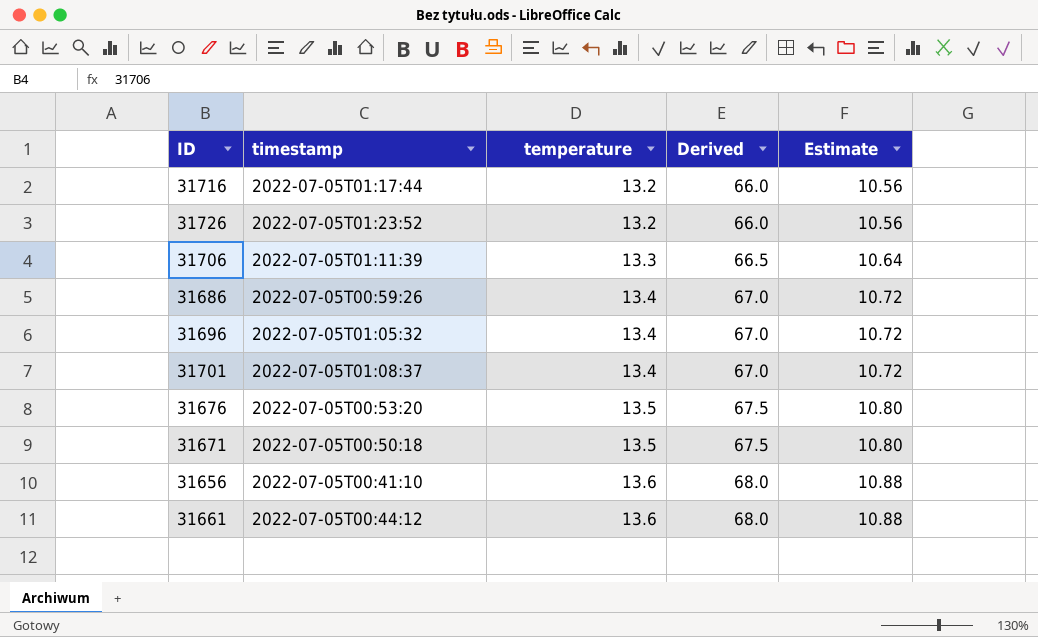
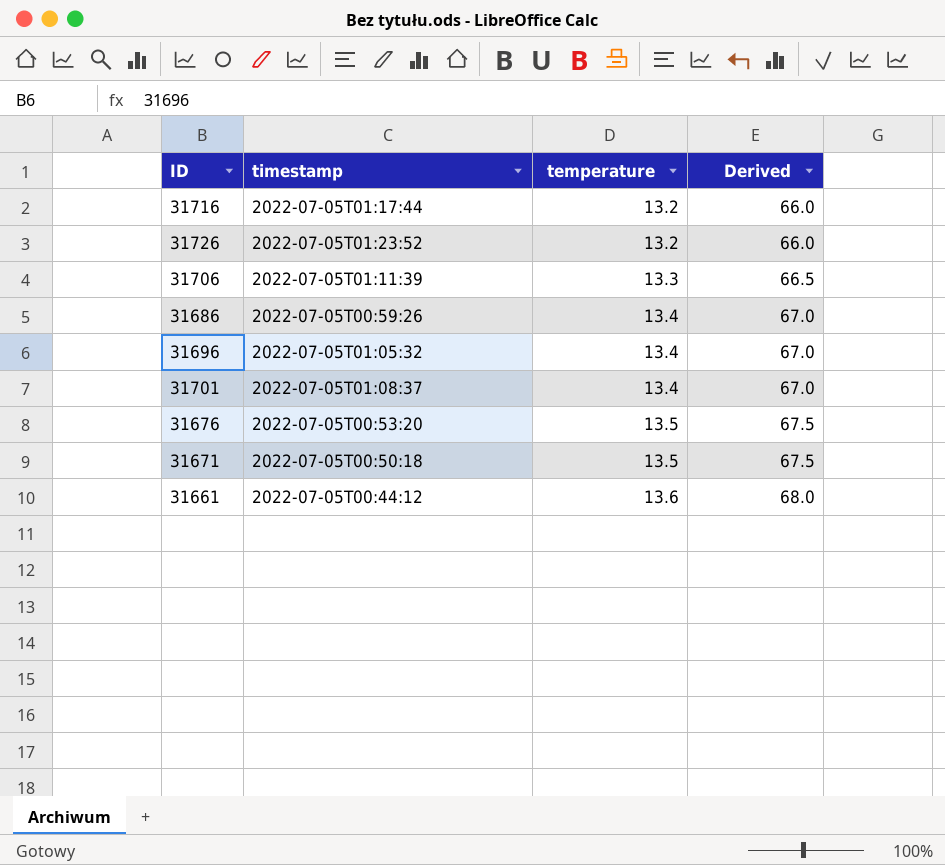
column Estimate | formula: [temperature] * 0.8 -> none
row 31656: 2022-07-05T00:41:10 | 13.6 | 68.0 | 10.88 -> none

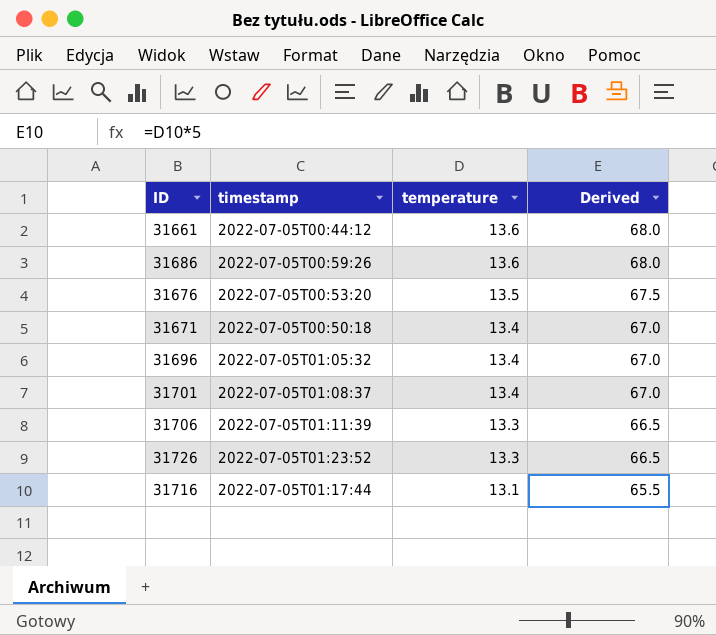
row order: temperature ascending -> temperature descending
31686 | temperature: 13.4 -> 13.6
31686 | Derived: 67.0 -> 68.0
31671 | temperature: 13.5 -> 13.4
31671 | Derived: 67.5 -> 67.0
31726 | temperature: 13.2 -> 13.3
31726 | Derived: 66.0 -> 66.5
31716 | temperature: 13.2 -> 13.1
31716 | Derived: 66.0 -> 65.5

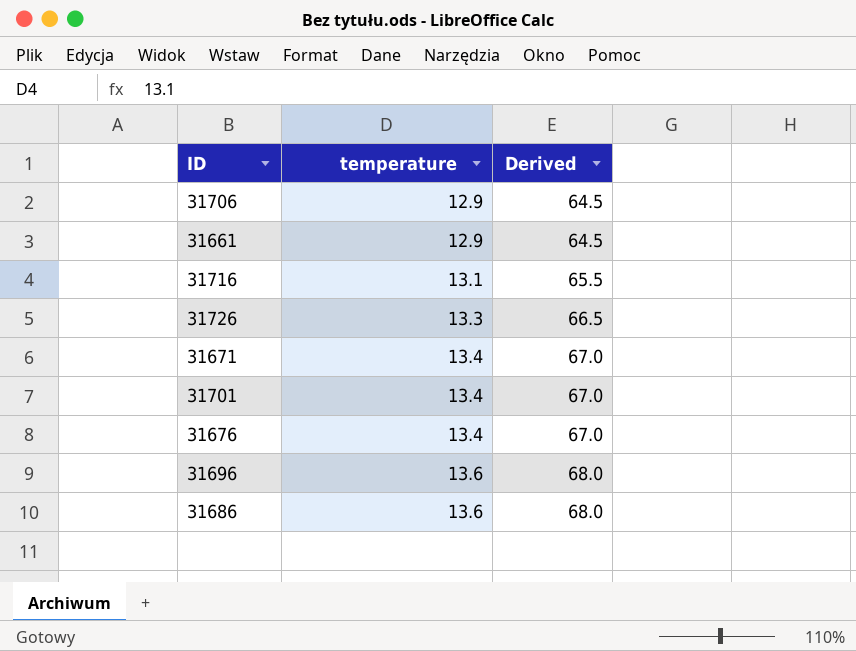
row order: temperature descending -> temperature ascending
column timestamp | position: 2 -> none
31706 | temperature: 13.3 -> 12.9
31706 | Derived: 66.5 -> 64.5
31661 | temperature: 13.6 -> 12.9
31661 | Derived: 68.0 -> 64.5
31676 | temperature: 13.5 -> 13.4
31676 | Derived: 67.5 -> 67.0
31696 | temperature: 13.4 -> 13.6
31696 | Derived: 67.0 -> 68.0

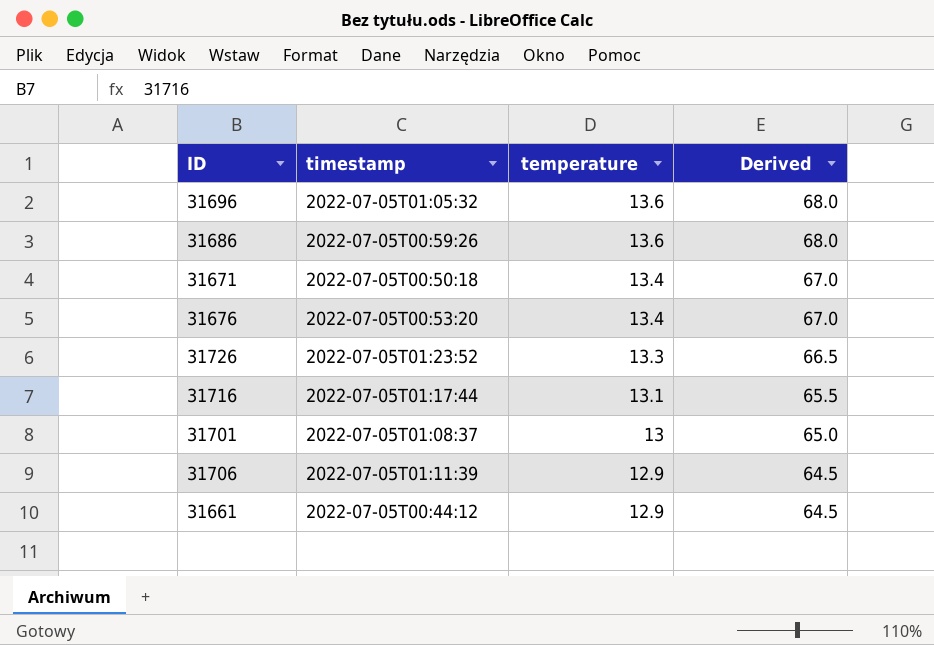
row order: temperature ascending -> temperature descending
column timestamp | position: none -> 2
31701 | temperature: 13.4 -> 13
31701 | Derived: 67.0 -> 65.0

